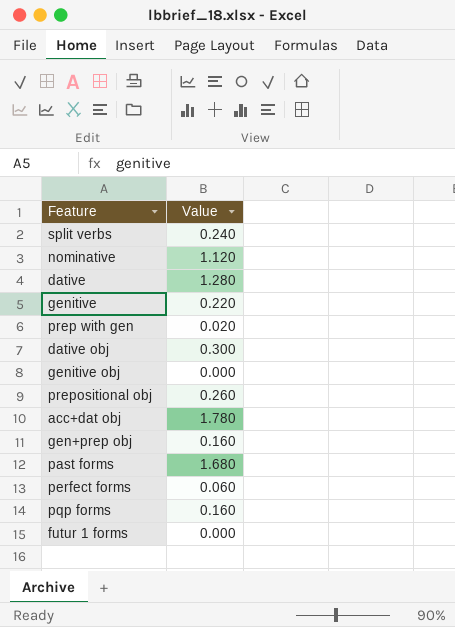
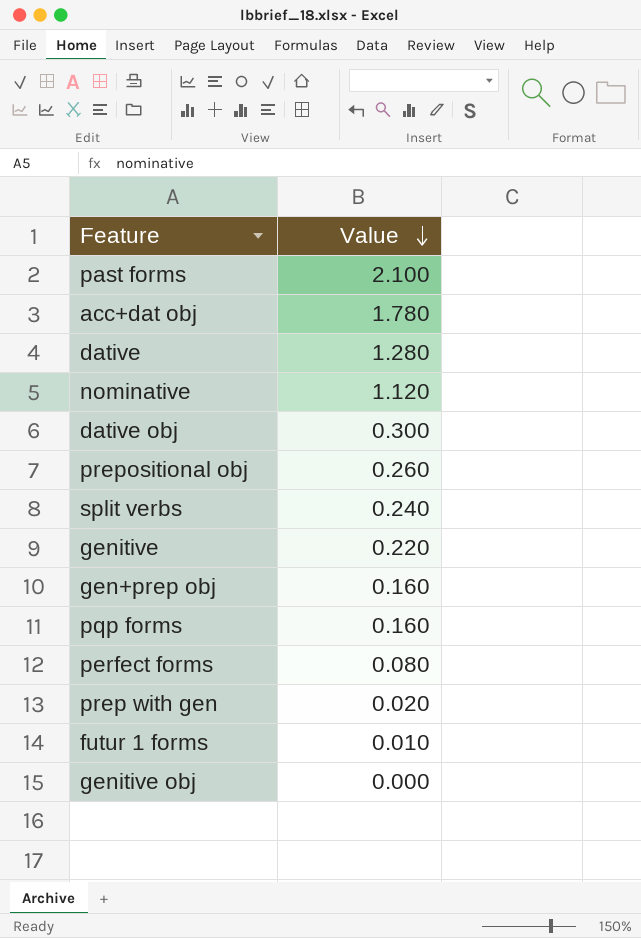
row order: none -> Value descending
past forms | Value: 1.680 -> 2.100
perfect forms | Value: 0.060 -> 0.080
futur 1 forms | Value: 0.000 -> 0.010

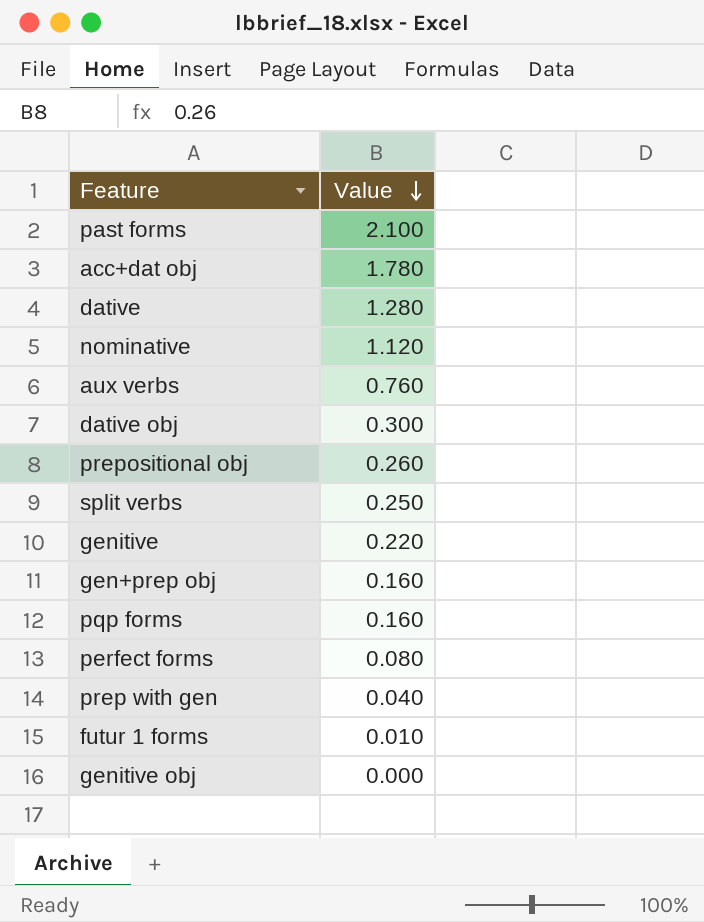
row aux verbs: none -> 0.760
split verbs | Value: 0.240 -> 0.250
prep with gen | Value: 0.020 -> 0.040

